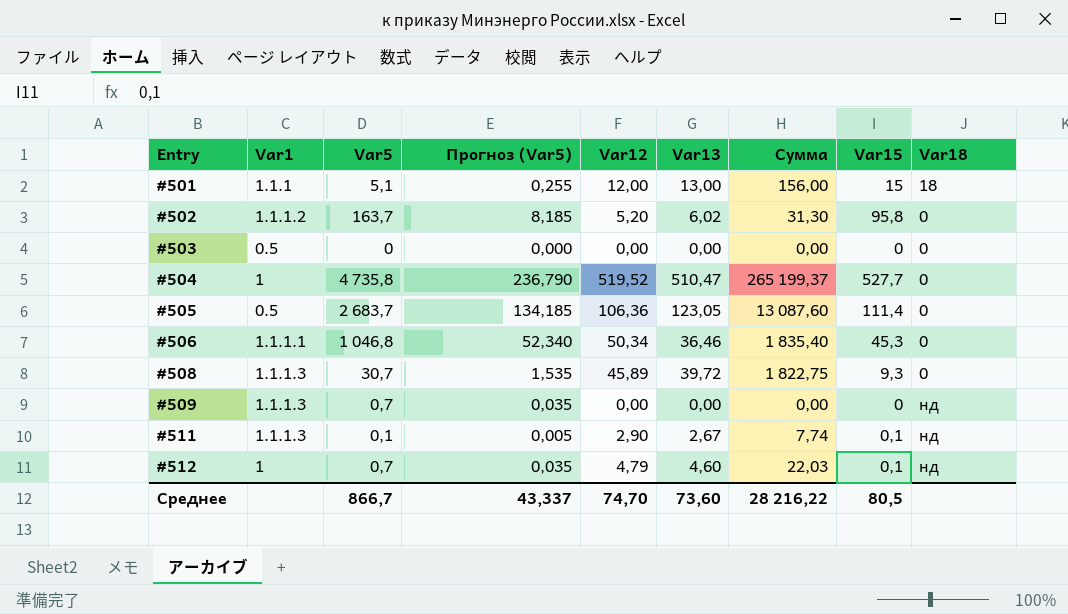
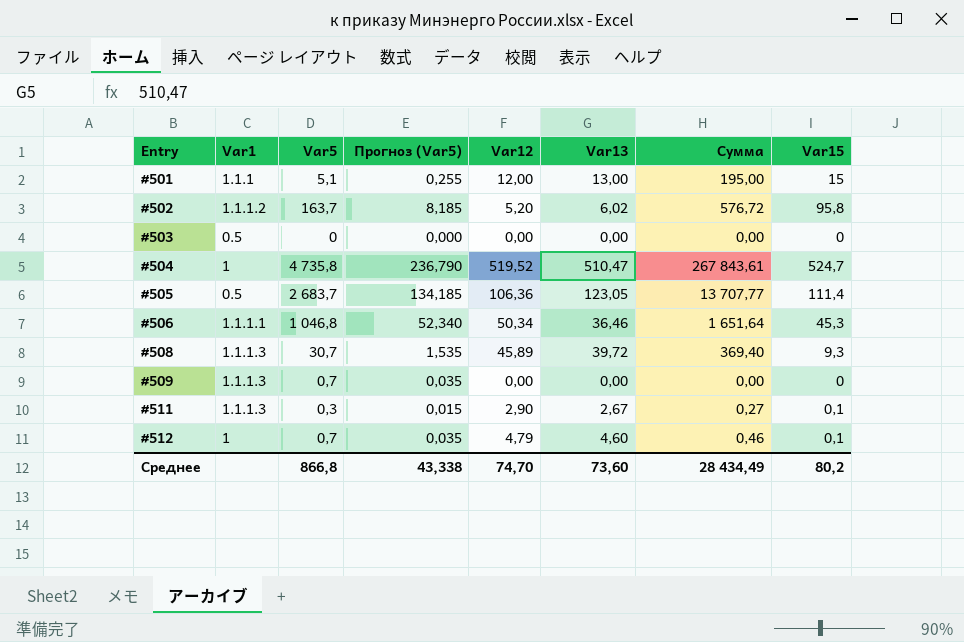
column Var18 | position: 9 -> none
column Сумма | formula: [Var12] * [Var13] -> [Var13] * [Var15]
#504 | Var15: 527,7 -> 524,7
#511 | Var5: 0,1 -> 0,3
#511 | Прогноз (Var5): 0,005 -> 0,015
Среднее | Var5: 866,7 -> 866,8
Среднее | Прогноз (Var5): 43,337 -> 43,338
Среднее | Сумма: 28 216,22 -> 28 434,49
Среднее | Var15: 80,5 -> 80,2

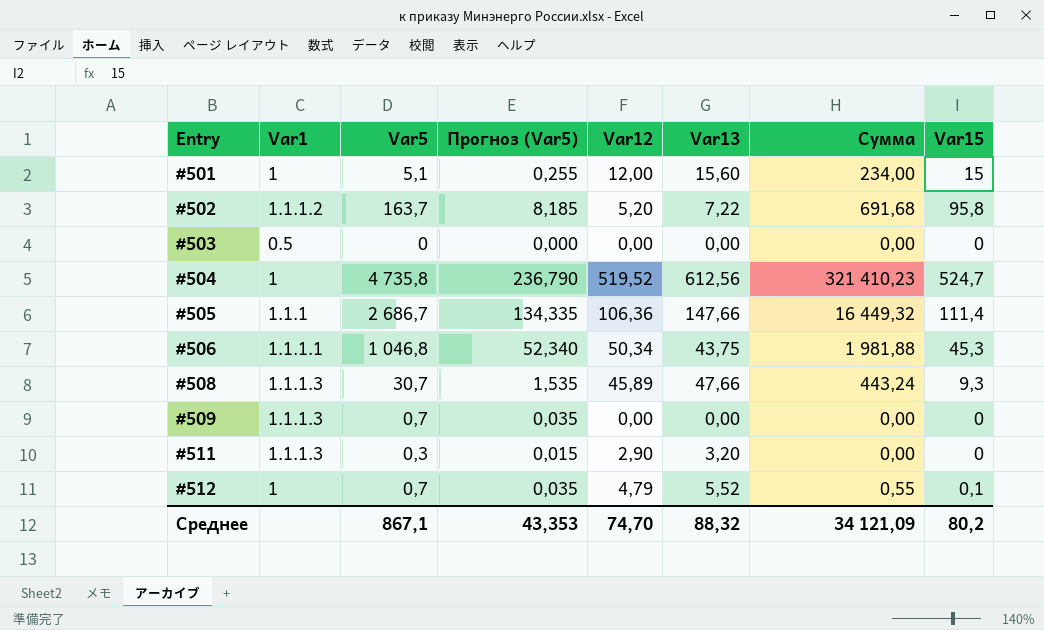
#501 | Var1: 1.1.1 -> 1
#501 | Var13: 13,00 -> 15,60
#501 | Сумма: 195,00 -> 234,00
#502 | Var13: 6,02 -> 7,22
#502 | Сумма: 576,72 -> 691,68
#504 | Var13: 510,47 -> 612,56
#504 | Сумма: 267 843,61 -> 321 410,23
#505 | Var1: 0.5 -> 1.1.1
#505 | Var5: 2 683,7 -> 2 686,7
#505 | Прогноз (Var5): 134,185 -> 134,335
#505 | Var13: 123,05 -> 147,66
#505 | Сумма: 13 707,77 -> 16 449,32
#506 | Var13: 36,46 -> 43,75
#506 | Сумма: 1 651,64 -> 1 981,88
#508 | Var13: 39,72 -> 47,66
#508 | Сумма: 369,40 -> 443,24
#511 | Var13: 2,67 -> 3,20
#511 | Сумма: 0,27 -> 0,00
#511 | Var15: 0,1 -> 0
#512 | Var13: 4,60 -> 5,52
#512 | Сумма: 0,46 -> 0,55
Среднее | Var5: 866,8 -> 867,1
Среднее | Прогноз (Var5): 43,338 -> 43,353
Среднее | Var13: 73,60 -> 88,32
Среднее | Сумма: 28 434,49 -> 34 121,09

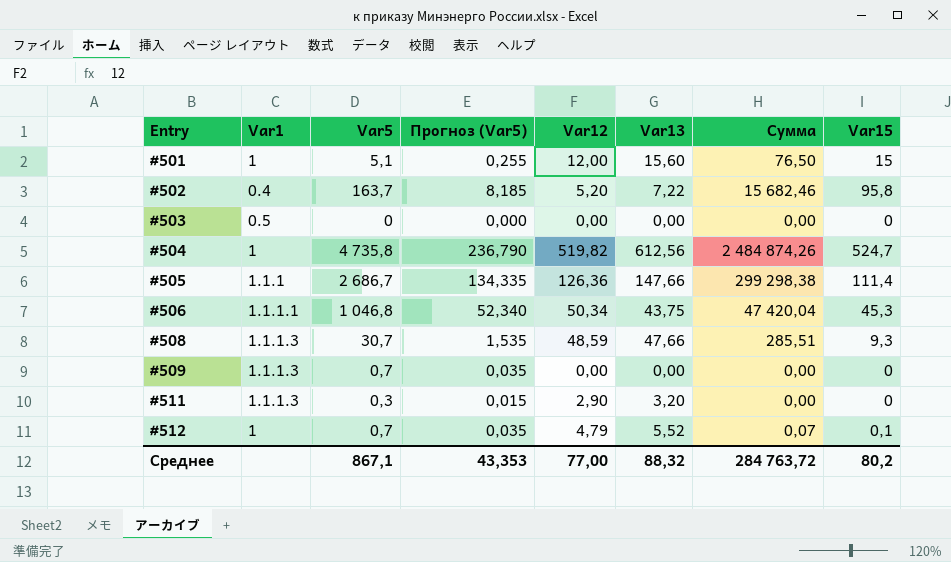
column Сумма | formula: [Var13] * [Var15] -> [Var5] * [Var15]
#502 | Var1: 1.1.1.2 -> 0.4
#504 | Var12: 519,52 -> 519,82
#505 | Var12: 106,36 -> 126,36
#508 | Var12: 45,89 -> 48,59
Среднее | Var12: 74,70 -> 77,00
Среднее | Сумма: 34 121,09 -> 284 763,72

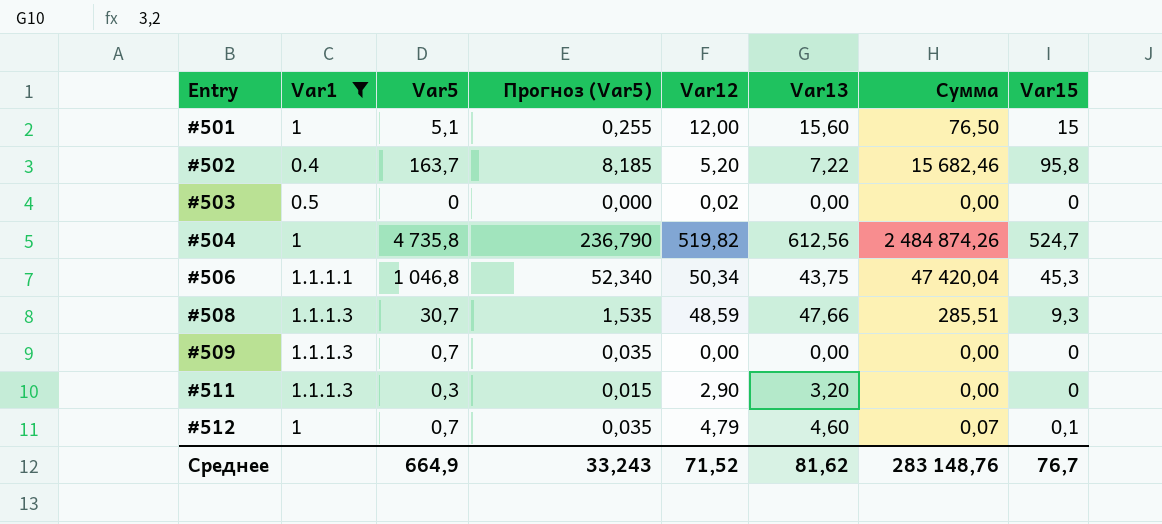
filter: none -> Var1 != 1.1.1
#503 | Var12: 0,00 -> 0,02
#512 | Var13: 5,52 -> 4,60
Среднее | Var5: 867,1 -> 664,9
Среднее | Прогноз (Var5): 43,353 -> 33,243
Среднее | Var12: 77,00 -> 71,52
Среднее | Var13: 88,32 -> 81,62
Среднее | Сумма: 284 763,72 -> 283 148,76
Среднее | Var15: 80,2 -> 76,7

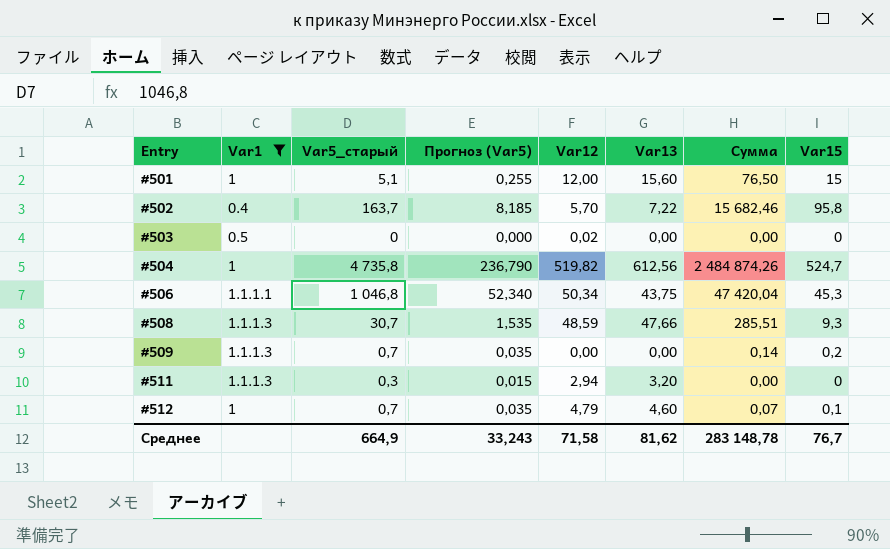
column name: Var5 -> Var5_старый
#502 | Var12: 5,20 -> 5,70
#509 | Сумма: 0,00 -> 0,14
#509 | Var15: 0 -> 0,2
#511 | Var12: 2,90 -> 2,94
Среднее | Var12: 71,52 -> 71,58
Среднее | Сумма: 283 148,76 -> 283 148,78

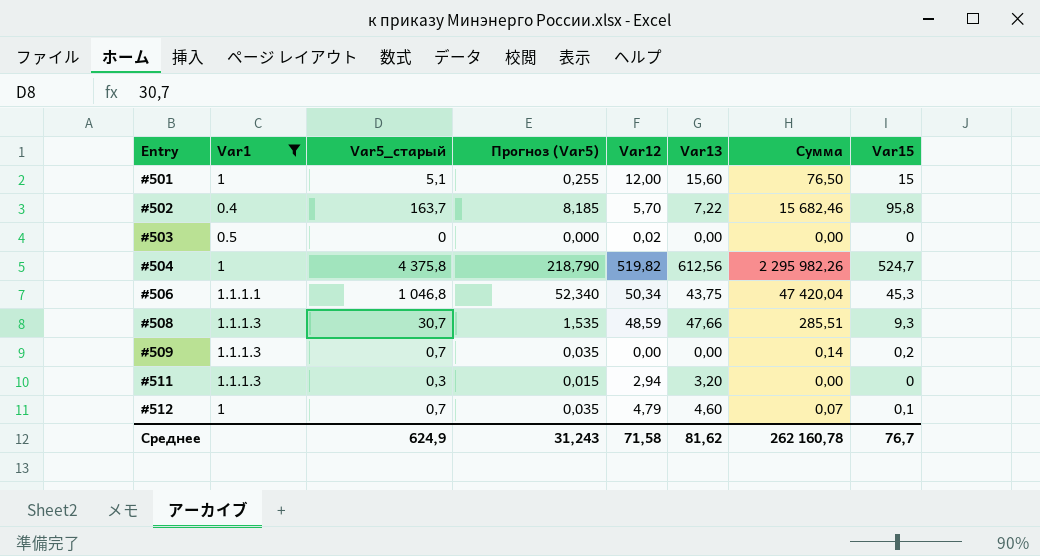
#504 | Var5_старый: 4 735,8 -> 4 375,8
#504 | Прогноз (Var5): 236,790 -> 218,790
#504 | Сумма: 2 484 874,26 -> 2 295 982,26
Среднее | Var5_старый: 664,9 -> 624,9
Среднее | Прогноз (Var5): 33,243 -> 31,243
Среднее | Сумма: 283 148,78 -> 262 160,78

